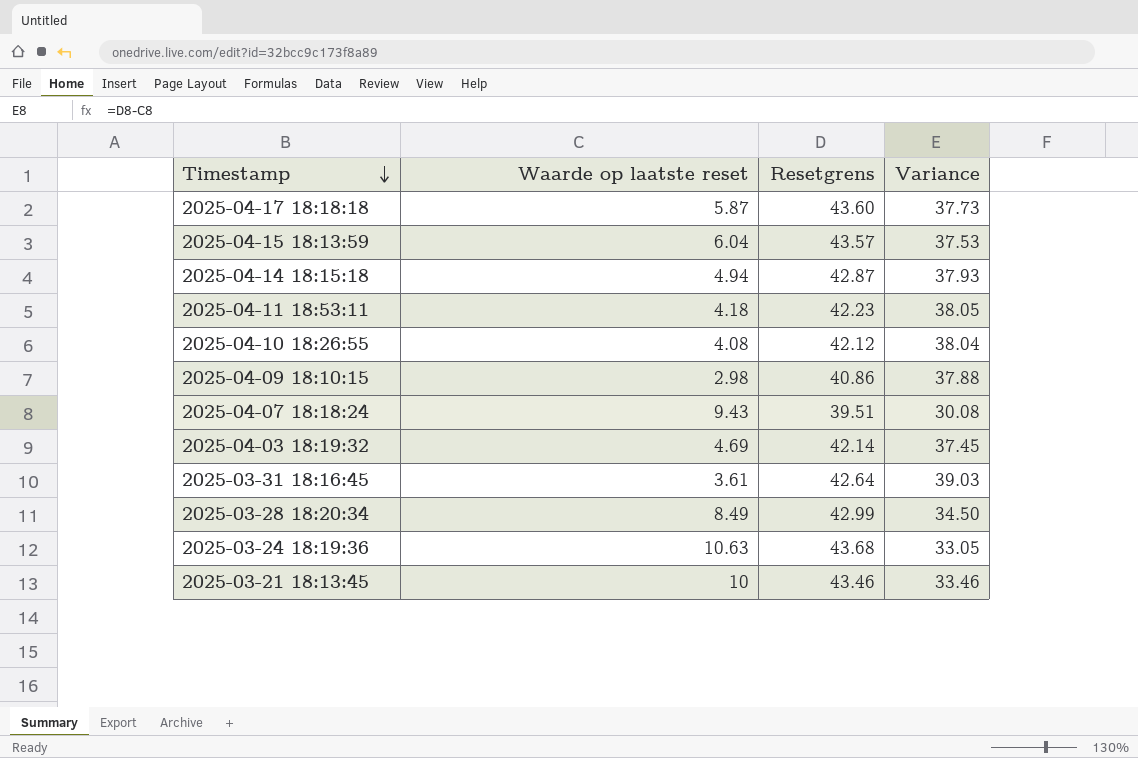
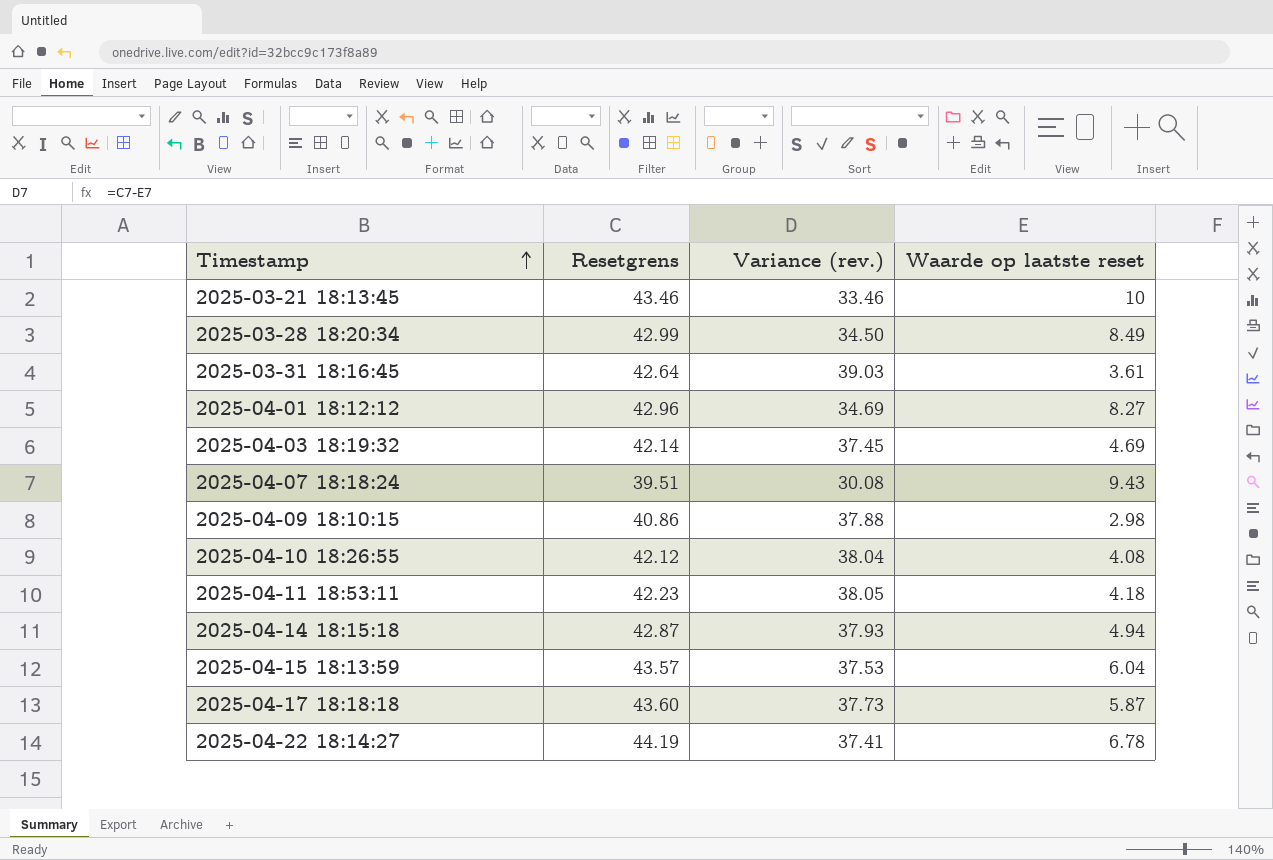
row order: Timestamp descending -> Timestamp ascending
column name: Variance -> Variance (rev.)
column Waarde op laatste reset | position: 2 -> 4
row 2025-03-24 18:19:36: 10.63 | 43.68 | 33.05 -> none
row 2025-04-01 18:12:12: none -> 42.96 | 34.69 | 8.27
row 2025-04-22 18:14:27: none -> 44.19 | 37.41 | 6.78

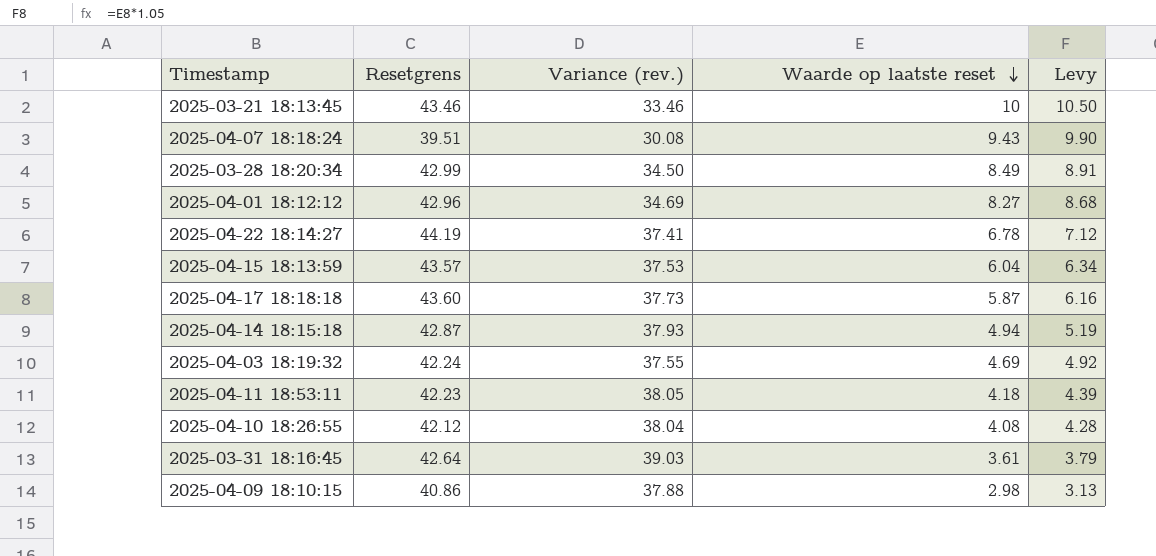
row order: Timestamp ascending -> Waarde op laatste reset descending
column Levy | formula: none -> [Waarde op laatste reset] * 1.05
2025-04-03 18:19:32 | Resetgrens: 42.14 -> 42.24
2025-04-03 18:19:32 | Variance (rev.): 37.45 -> 37.55

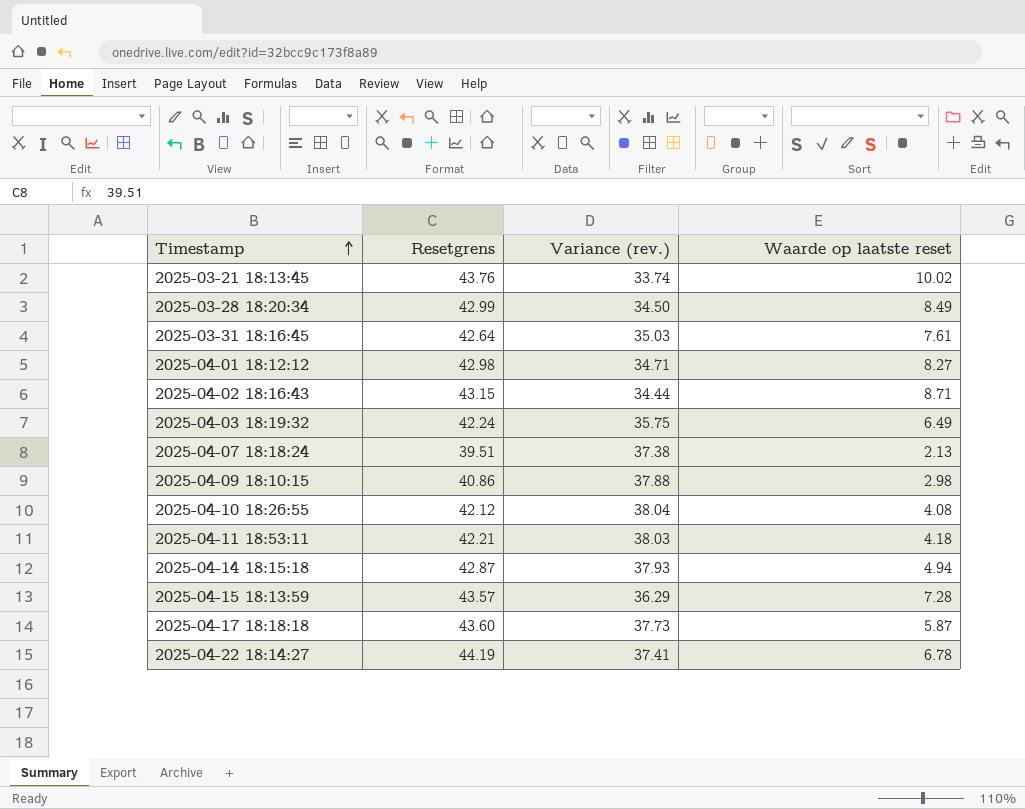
row order: Waarde op laatste reset descending -> Timestamp ascending
column Levy | formula: [Waarde op laatste reset] * 1.05 -> none
2025-03-21 18:13:45 | Resetgrens: 43.46 -> 43.76
2025-03-21 18:13:45 | Variance (rev.): 33.46 -> 33.74
2025-03-21 18:13:45 | Waarde op laatste reset: 10 -> 10.02
2025-03-31 18:16:45 | Variance (rev.): 39.03 -> 35.03
2025-03-31 18:16:45 | Waarde op laatste reset: 3.61 -> 7.61
2025-04-01 18:12:12 | Resetgrens: 42.96 -> 42.98
2025-04-01 18:12:12 | Variance (rev.): 34.69 -> 34.71
row 2025-04-02 18:16:43: none -> 43.15 | 34.44 | 8.71
2025-04-03 18:19:32 | Variance (rev.): 37.55 -> 35.75
2025-04-03 18:19:32 | Waarde op laatste reset: 4.69 -> 6.49
2025-04-07 18:18:24 | Variance (rev.): 30.08 -> 37.38
2025-04-07 18:18:24 | Waarde op laatste reset: 9.43 -> 2.13
2025-04-11 18:53:11 | Resetgrens: 42.23 -> 42.21
2025-04-11 18:53:11 | Variance (rev.): 38.05 -> 38.03
2025-04-15 18:13:59 | Variance (rev.): 37.53 -> 36.29
2025-04-15 18:13:59 | Waarde op laatste reset: 6.04 -> 7.28

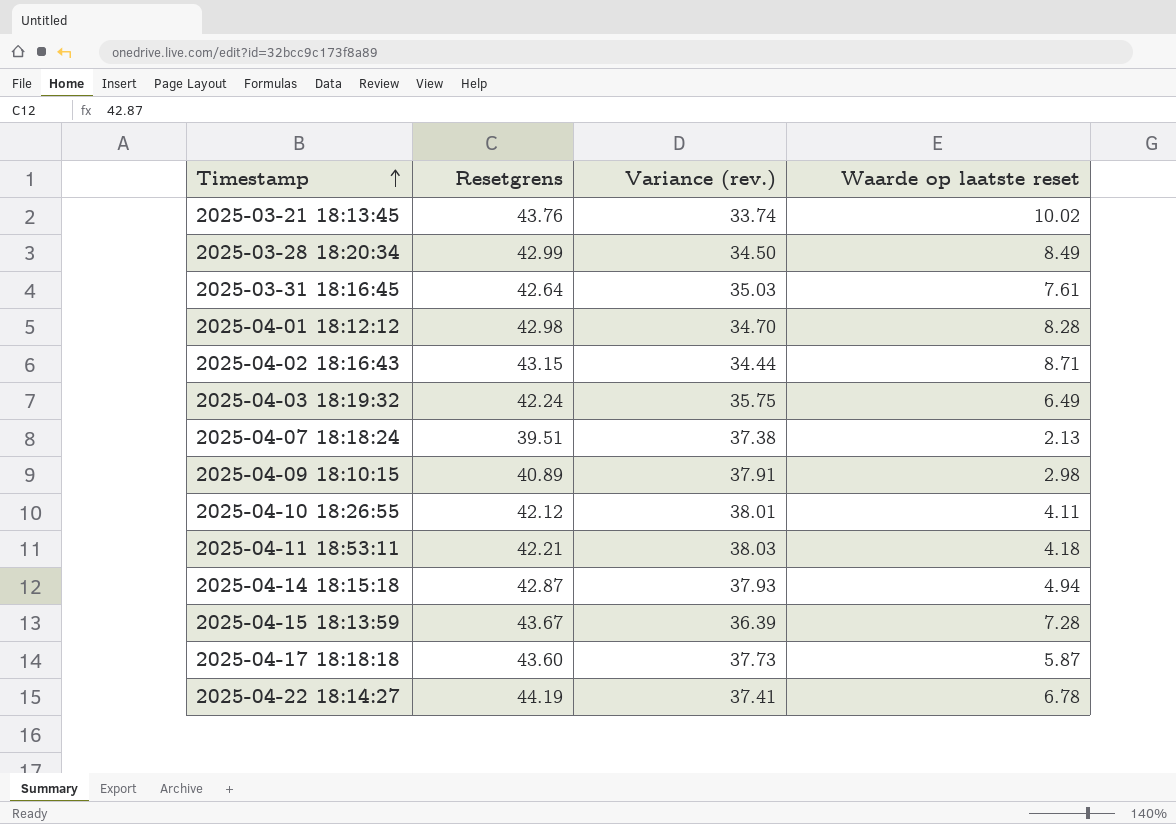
2025-04-01 18:12:12 | Variance (rev.): 34.71 -> 34.70
2025-04-01 18:12:12 | Waarde op laatste reset: 8.27 -> 8.28
2025-04-09 18:10:15 | Resetgrens: 40.86 -> 40.89
2025-04-09 18:10:15 | Variance (rev.): 37.88 -> 37.91
2025-04-10 18:26:55 | Variance (rev.): 38.04 -> 38.01
2025-04-10 18:26:55 | Waarde op laatste reset: 4.08 -> 4.11
2025-04-15 18:13:59 | Resetgrens: 43.57 -> 43.67
2025-04-15 18:13:59 | Variance (rev.): 36.29 -> 36.39

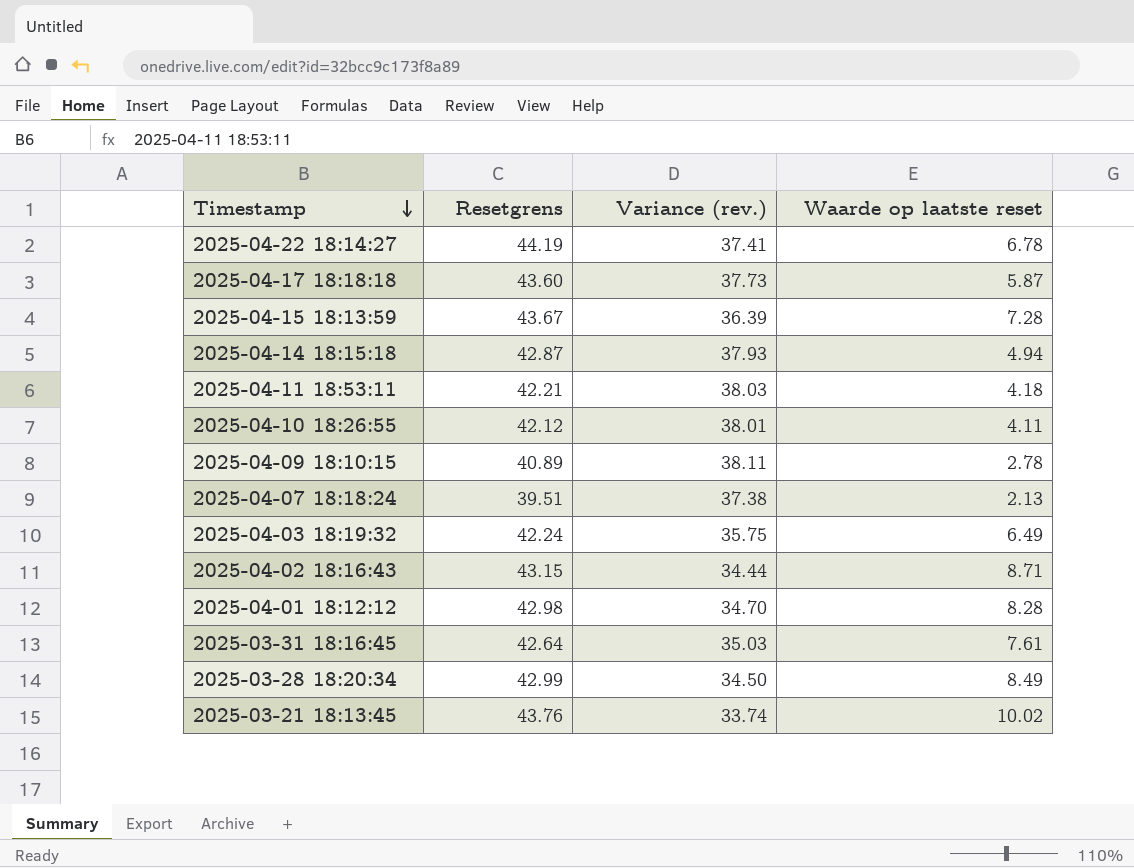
row order: Timestamp ascending -> Timestamp descending
2025-04-09 18:10:15 | Variance (rev.): 37.91 -> 38.11
2025-04-09 18:10:15 | Waarde op laatste reset: 2.98 -> 2.78

